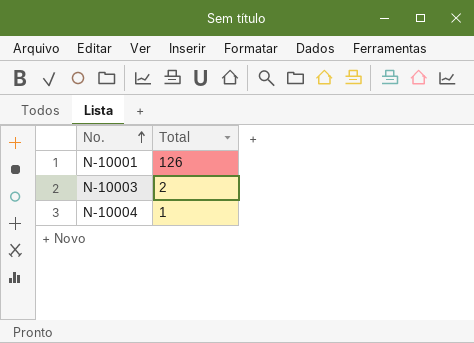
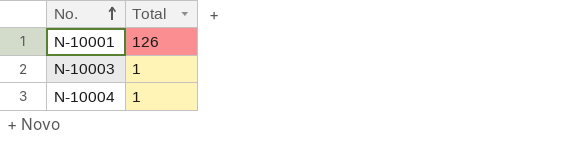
N-10003 | Total: 2 -> 1

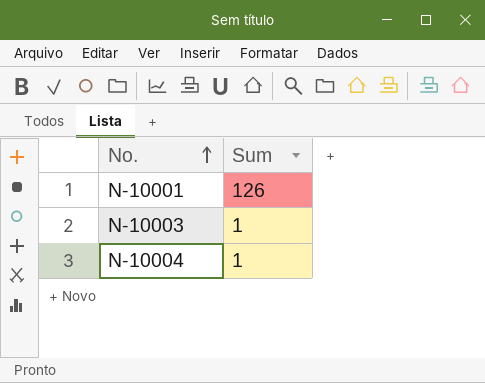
column name: Total -> Sum

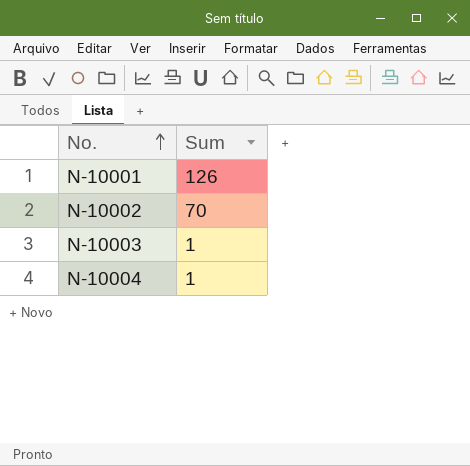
row N-10002: none -> 70

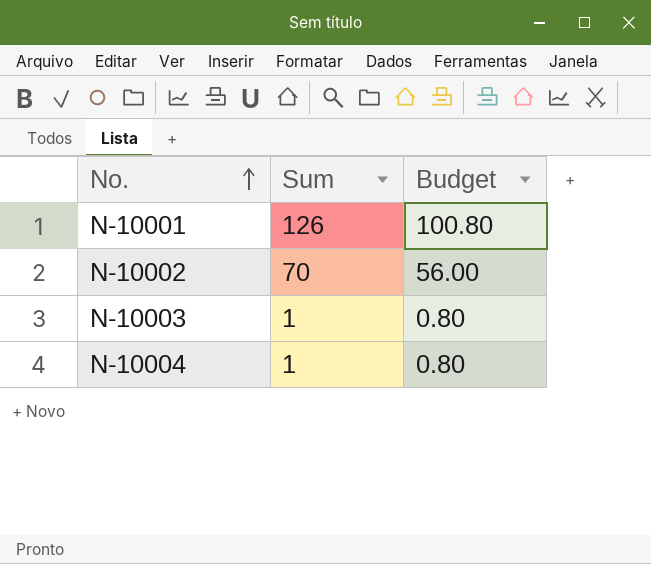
column Budget | formula: none -> [Sum] * 0.8

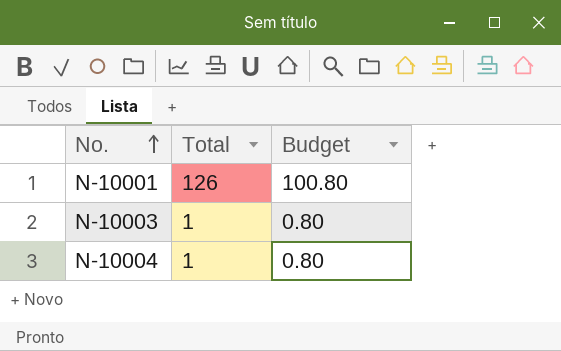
column name: Sum -> Total
row N-10002: 70 | 56.00 -> none

